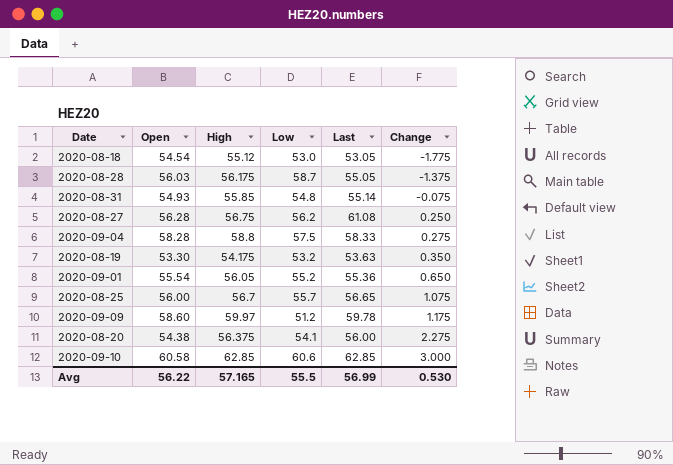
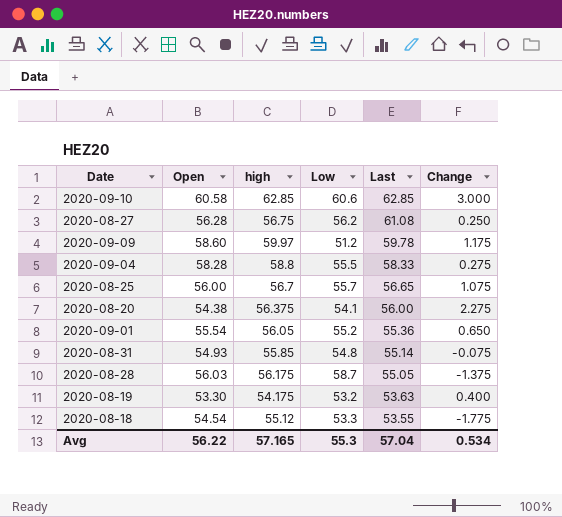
row order: Change ascending -> Last descending
column name: High -> high
2020-09-04 | Low: 57.5 -> 55.5
2020-08-19 | Change: 0.350 -> 0.400
2020-08-18 | Low: 53.0 -> 53.3
2020-08-18 | Last: 53.05 -> 53.55
Avg | Low: 55.5 -> 55.3
Avg | Last: 56.99 -> 57.04
Avg | Change: 0.530 -> 0.534

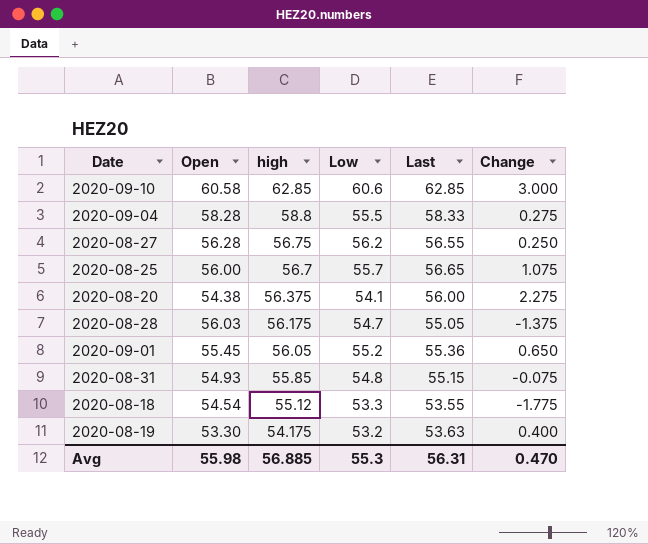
row order: Last descending -> high descending
row 2020-09-09: 58.60 | 59.97 | 51.2 | 59.78 | 1.175 -> none
2020-08-27 | Last: 61.08 -> 56.55
2020-08-28 | Low: 58.7 -> 54.7
2020-09-01 | Open: 55.54 -> 55.45
2020-08-31 | Last: 55.14 -> 55.15
Avg | Open: 56.22 -> 55.98
Avg | high: 57.165 -> 56.885
Avg | Last: 57.04 -> 56.31
Avg | Change: 0.534 -> 0.470

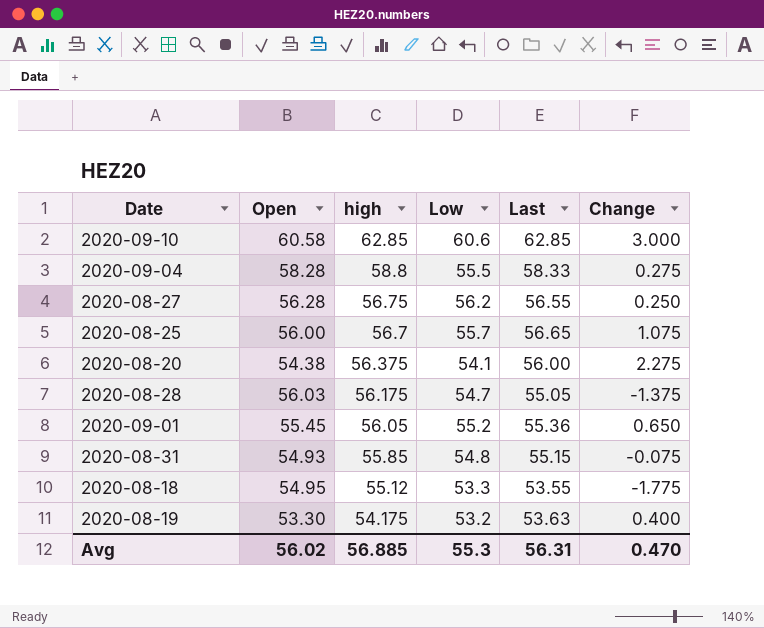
2020-08-18 | Open: 54.54 -> 54.95
Avg | Open: 55.98 -> 56.02

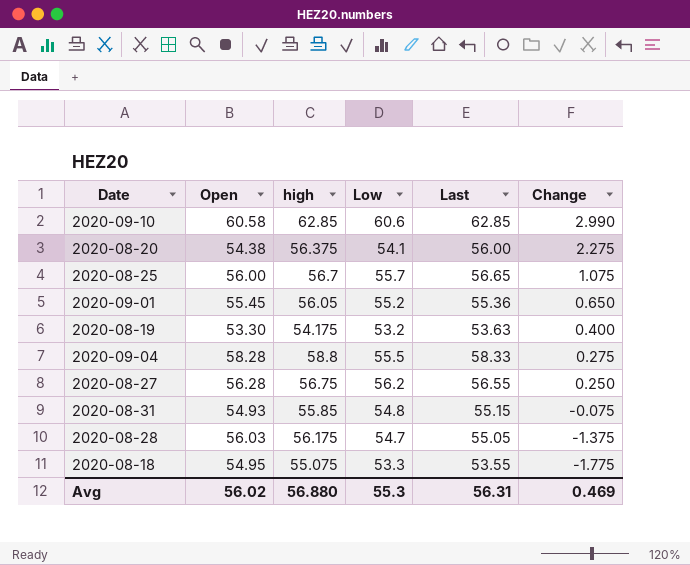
row order: high descending -> Change descending
2020-09-10 | Change: 3.000 -> 2.990
2020-08-18 | high: 55.12 -> 55.075
Avg | high: 56.885 -> 56.880
Avg | Change: 0.470 -> 0.469

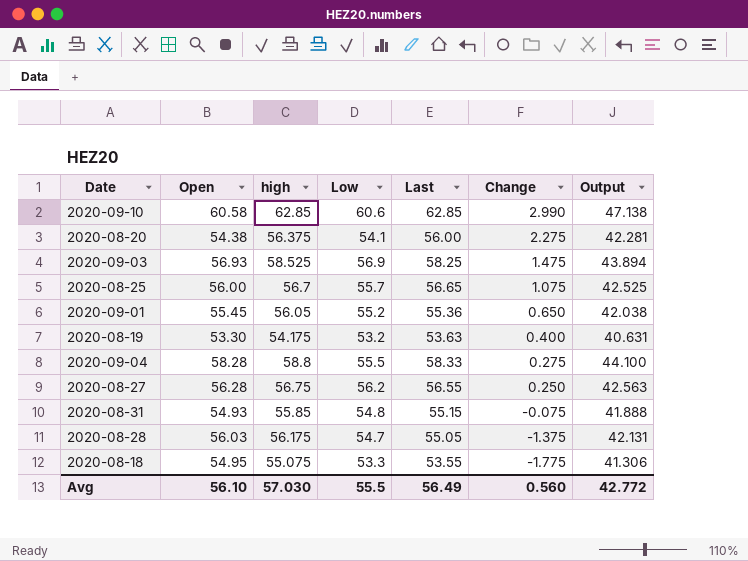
column Output | formula: none -> [high] * 0.75
row 2020-09-03: none -> 56.93 | 58.525 | 56.9 | 58.25 | 1.475 | 43.894
Avg | Open: 56.02 -> 56.10
Avg | high: 56.880 -> 57.030
Avg | Low: 55.3 -> 55.5
Avg | Last: 56.31 -> 56.49
Avg | Change: 0.469 -> 0.560

